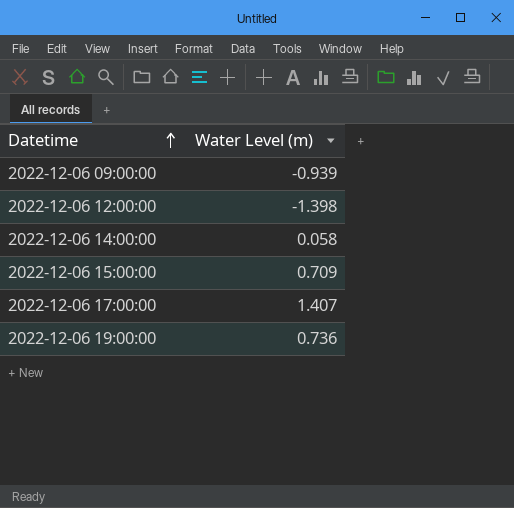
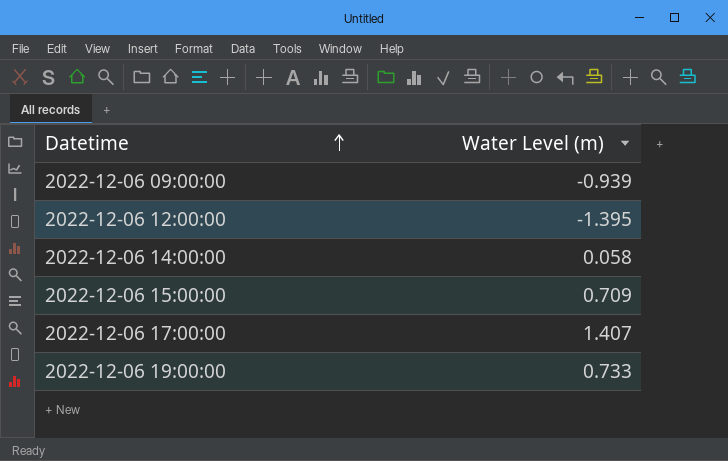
2022-12-06 12:00:00 | Water Level (m): -1.398 -> -1.395
2022-12-06 19:00:00 | Water Level (m): 0.736 -> 0.733

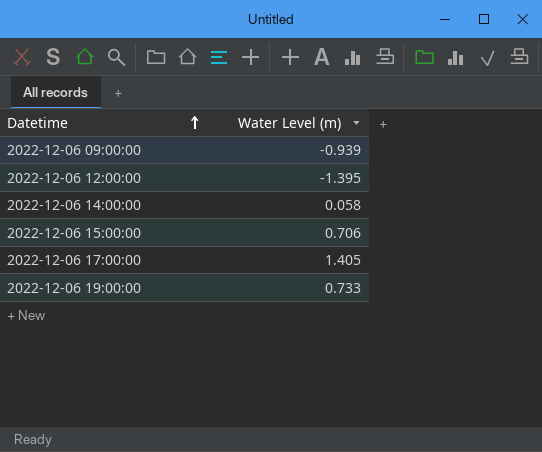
2022-12-06 15:00:00 | Water Level (m): 0.709 -> 0.706
2022-12-06 17:00:00 | Water Level (m): 1.407 -> 1.405

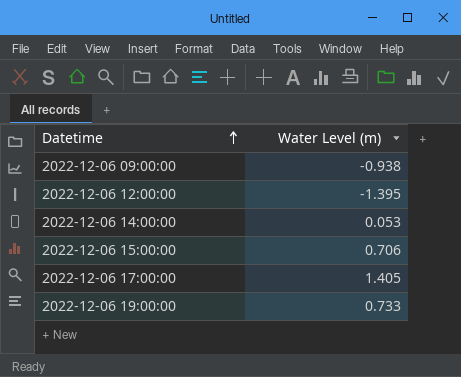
2022-12-06 09:00:00 | Water Level (m): -0.939 -> -0.938
2022-12-06 14:00:00 | Water Level (m): 0.058 -> 0.053

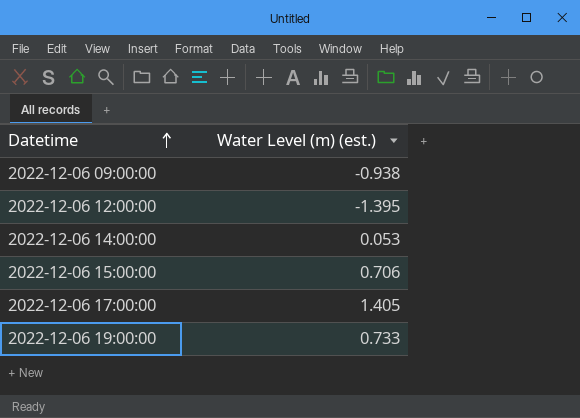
column name: Water Level (m) -> Water Level (m) (est.)

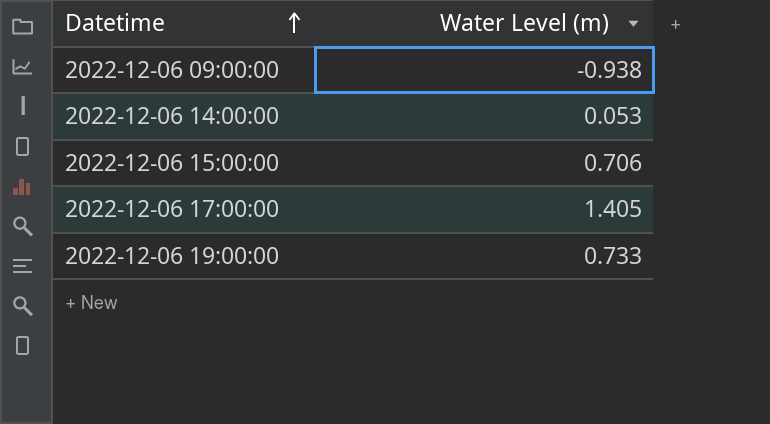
column name: Water Level (m) (est.) -> Water Level (m)
row 2022-12-06 12:00:00: -1.395 -> none

